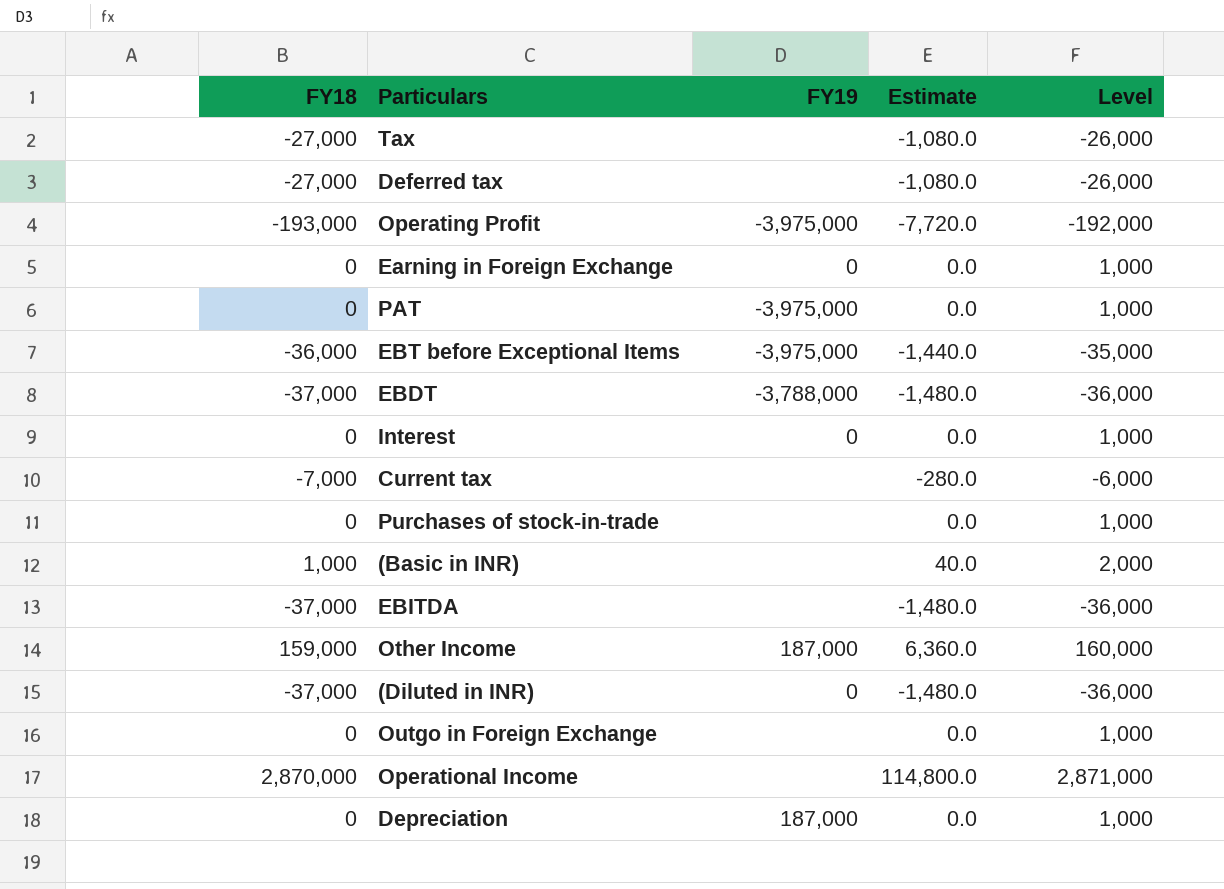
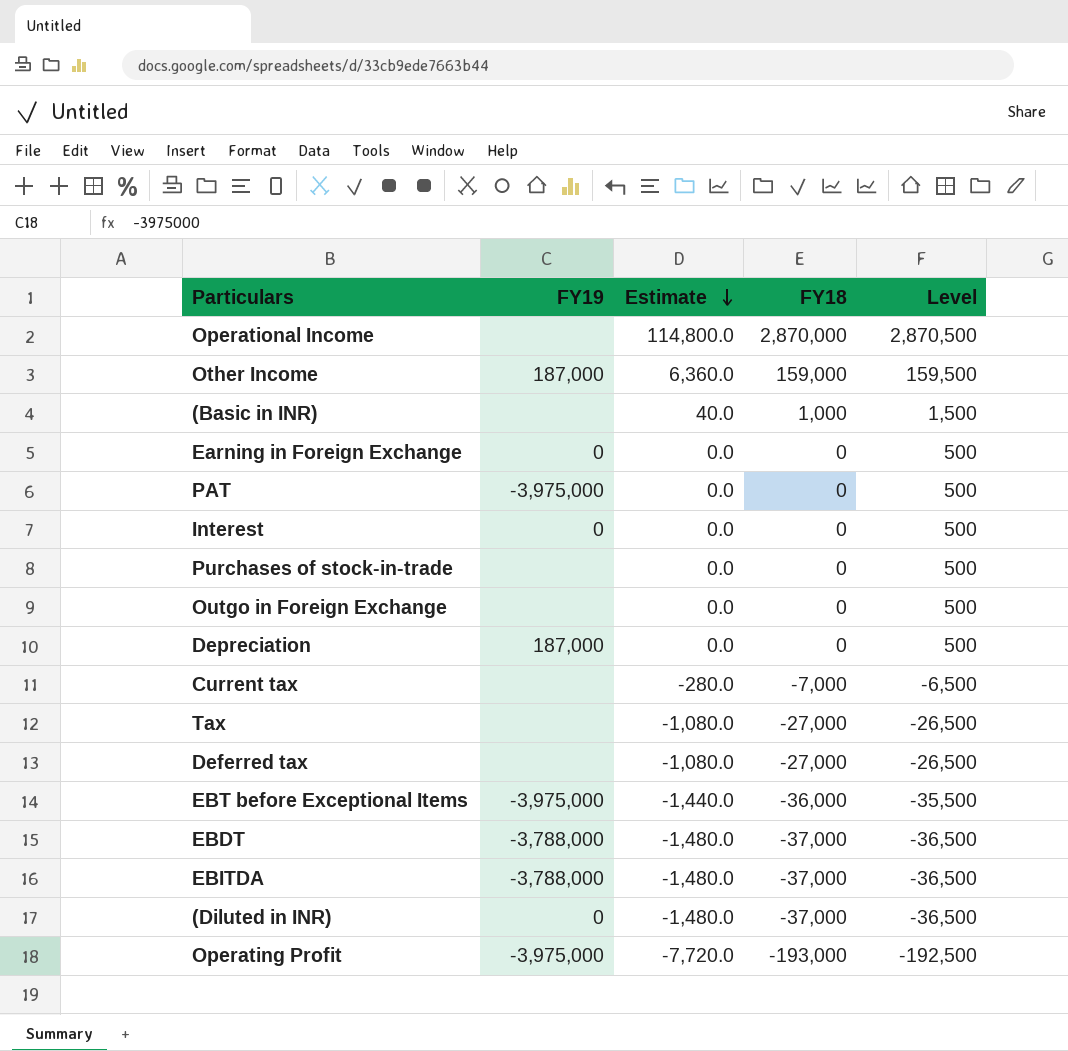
row order: none -> Estimate descending
column FY18 | position: 1 -> 4
column Level | formula: [FY18] + 1000 -> [FY18] + 500
EBITDA | FY19: none -> -3,788,000

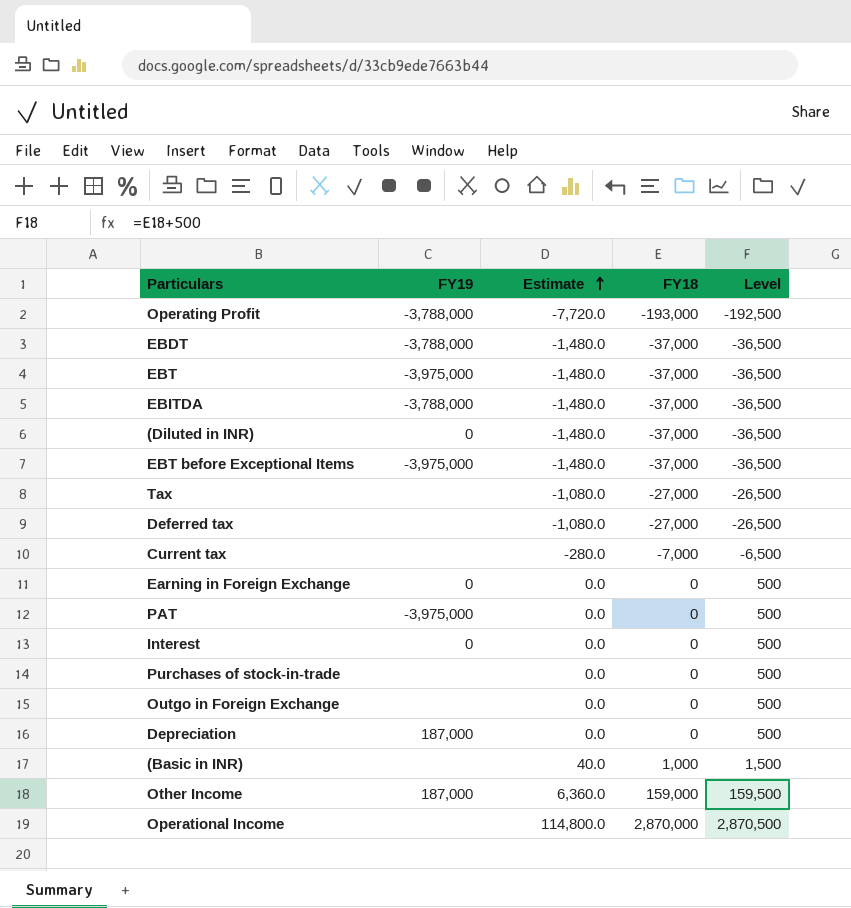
row order: Estimate descending -> Estimate ascending
Operating Profit | FY19: -3,975,000 -> -3,788,000
row EBT: none -> -3,975,000 | -1,480.0 | -37,000 | -36,500
EBT before Exceptional Items | Estimate: -1,440.0 -> -1,480.0
EBT before Exceptional Items | FY18: -36,000 -> -37,000
EBT before Exceptional Items | Level: -35,500 -> -36,500

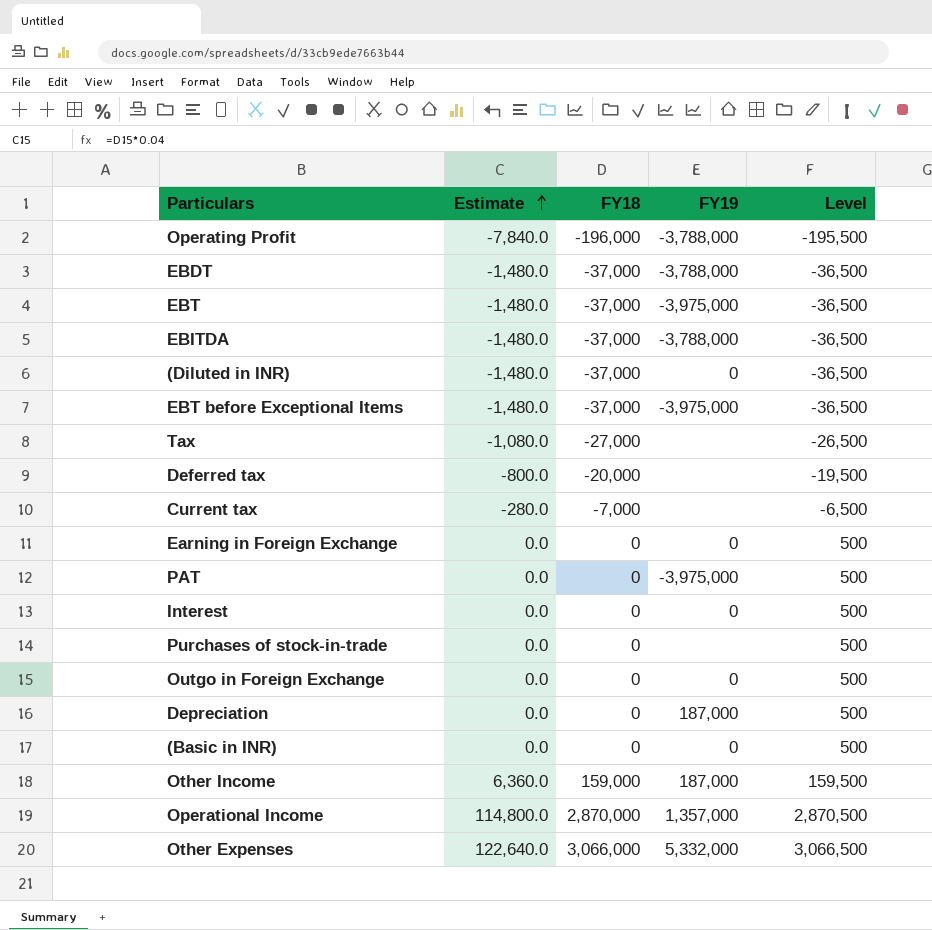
column FY19 | position: 2 -> 4
Operating Profit | Estimate: -7,720.0 -> -7,840.0
Operating Profit | FY18: -193,000 -> -196,000
Operating Profit | Level: -192,500 -> -195,500
Deferred tax | Estimate: -1,080.0 -> -800.0
Deferred tax | FY18: -27,000 -> -20,000
Deferred tax | Level: -26,500 -> -19,500
Outgo in Foreign Exchange | FY19: none -> 0
(Basic in INR) | Estimate: 40.0 -> 0.0
(Basic in INR) | FY18: 1,000 -> 0
(Basic in INR) | FY19: none -> 0
(Basic in INR) | Level: 1,500 -> 500
Operational Income | FY19: none -> 1,357,000
row Other Expenses: none -> 122,640.0 | 3,066,000 | 5,332,000 | 3,066,500

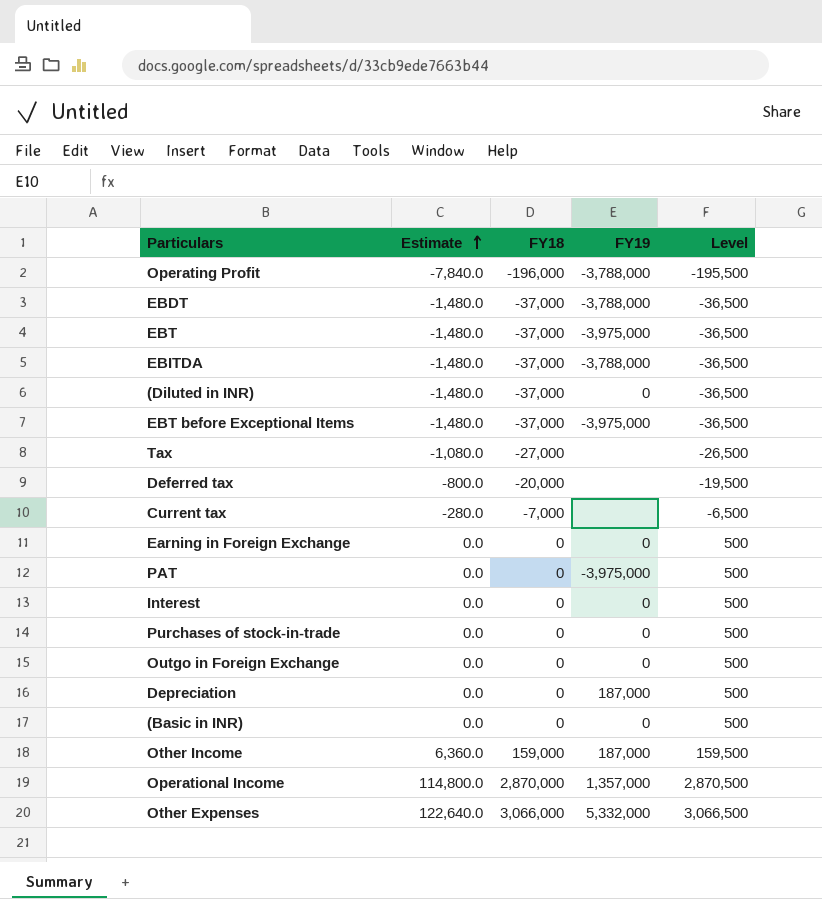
Purchases of stock-in-trade | FY19: none -> 0

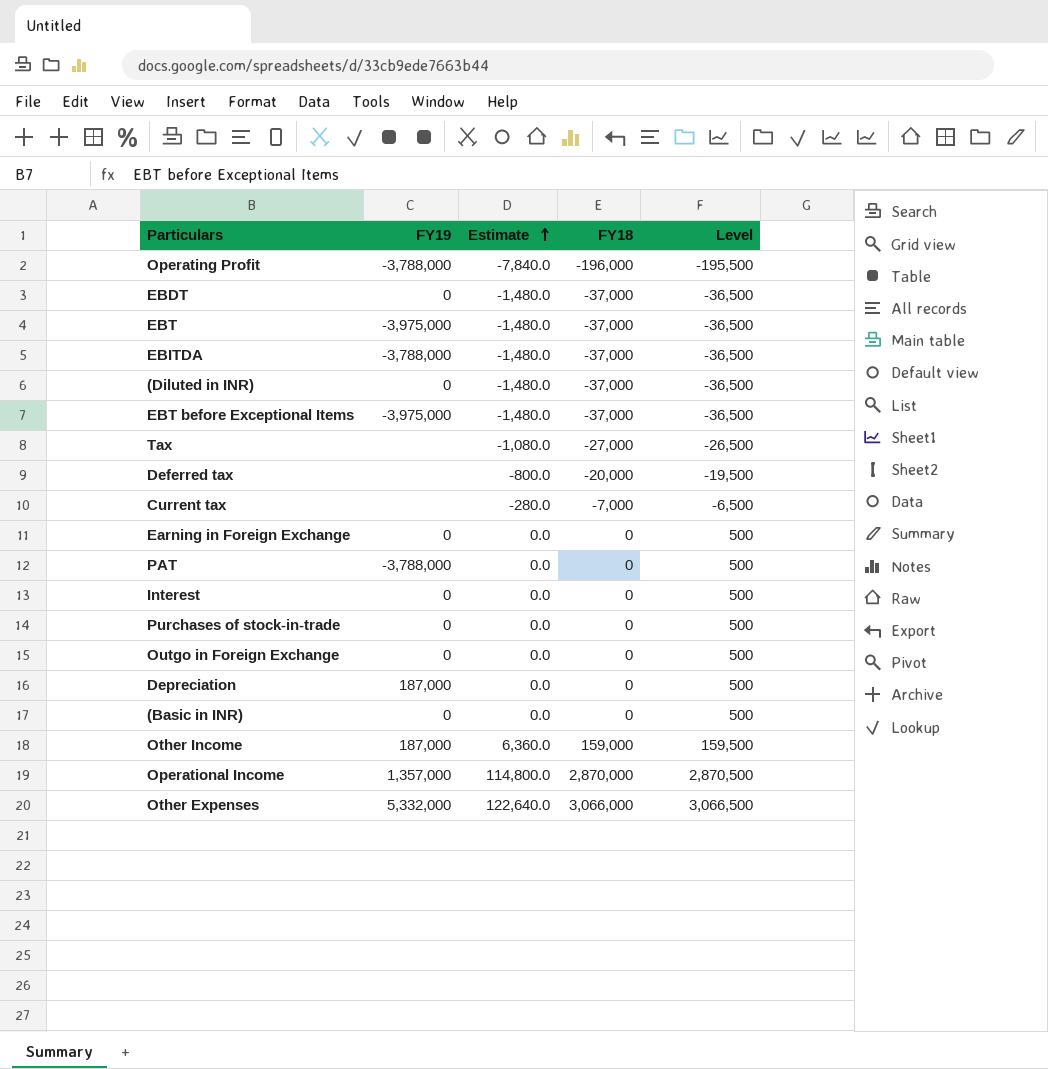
column FY19 | position: 4 -> 2
EBDT | FY19: -3,788,000 -> 0
PAT | FY19: -3,975,000 -> -3,788,000

